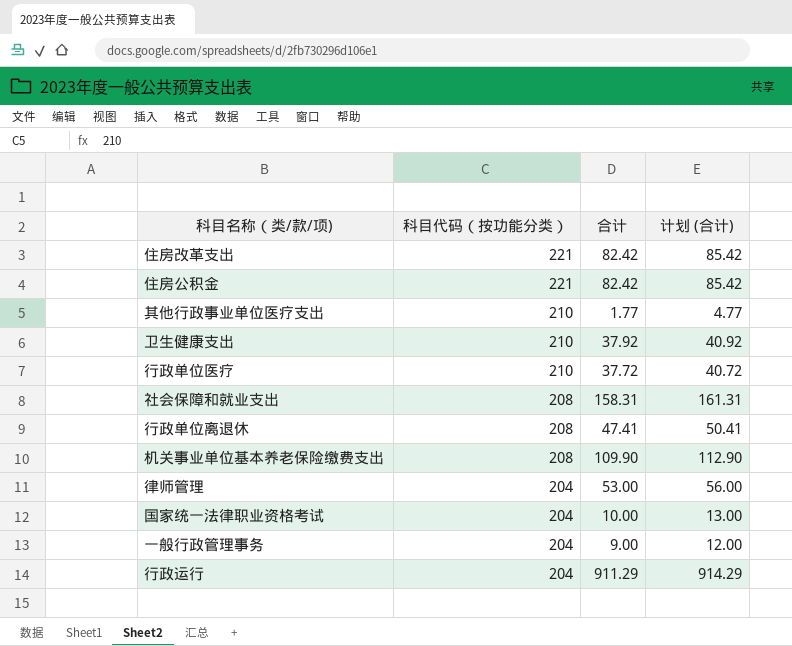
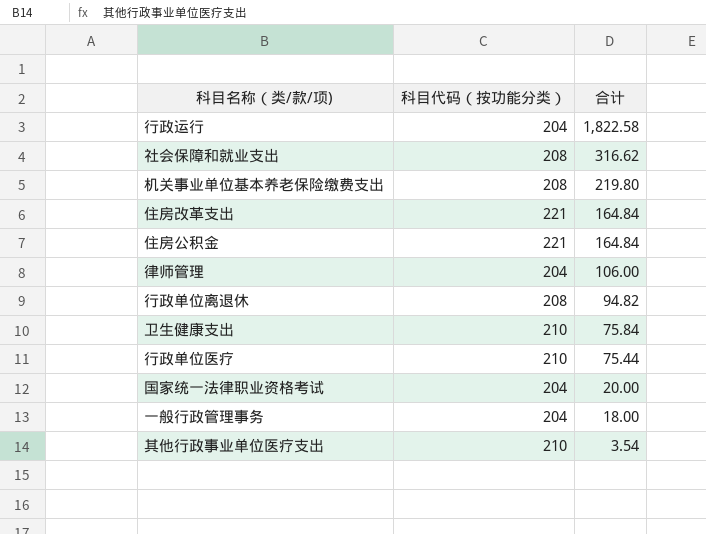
row order: 科目代码（按功能分类） descending -> 合计 descending
column 计划 (合计) | formula: [合计] + 3 -> none
行政运行 | 合计: 911.29 -> 1,822.58
社会保障和就业支出 | 合计: 158.31 -> 316.62
机关事业单位基本养老保险缴费支出 | 合计: 109.90 -> 219.80
住房改革支出 | 合计: 82.42 -> 164.84
住房公积金 | 合计: 82.42 -> 164.84
律师管理 | 合计: 53.00 -> 106.00
行政单位离退休 | 合计: 47.41 -> 94.82
卫生健康支出 | 合计: 37.92 -> 75.84
行政单位医疗 | 合计: 37.72 -> 75.44
国家统一法律职业资格考试 | 合计: 10.00 -> 20.00
一般行政管理事务 | 合计: 9.00 -> 18.00
其他行政事业单位医疗支出 | 合计: 1.77 -> 3.54

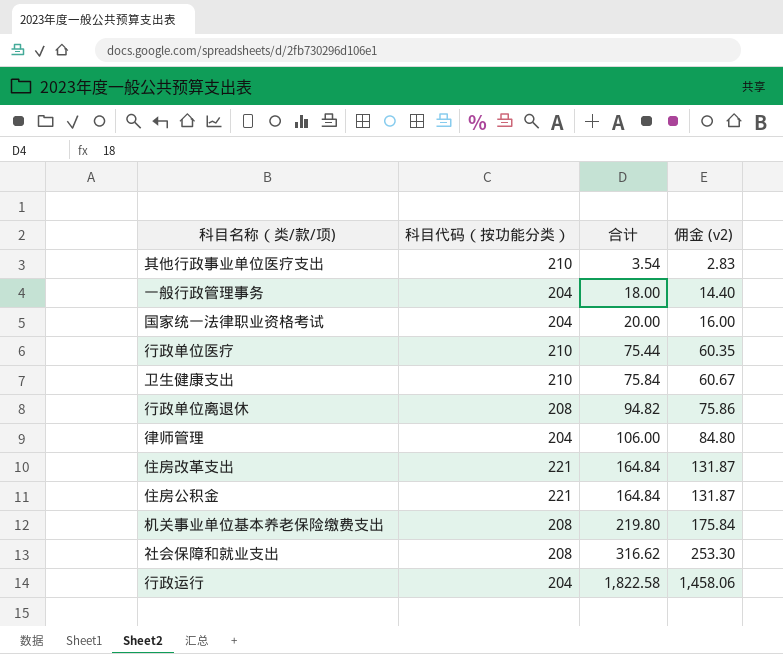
row order: 合计 descending -> 合计 ascending
column 佣金 (v2) | formula: none -> [合计] * 0.8

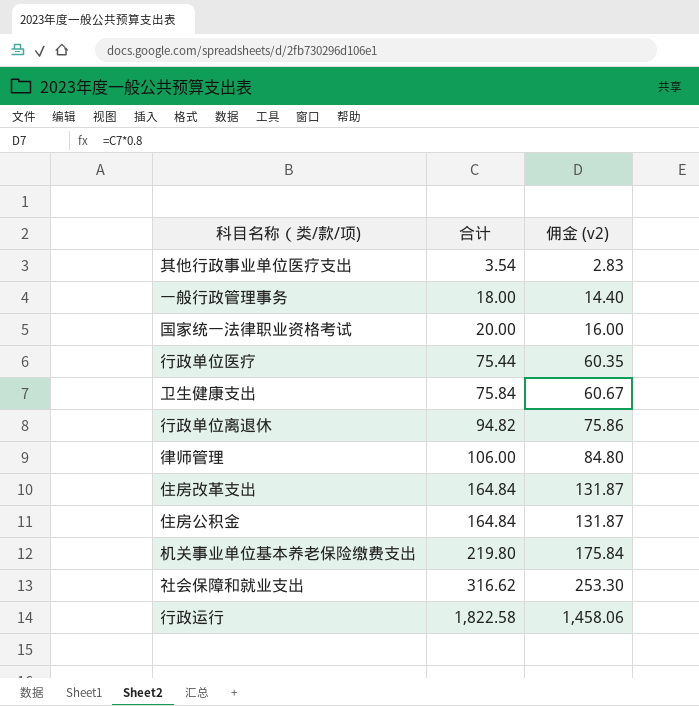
column 科目代码（按功能分类） | position: 2 -> none

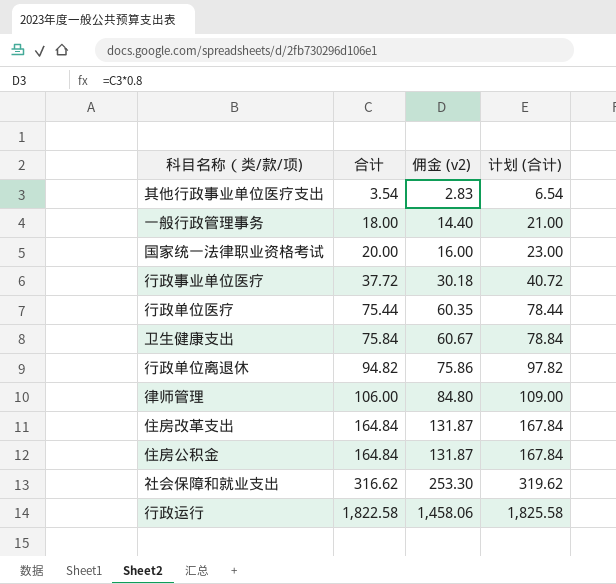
column 计划 (合计) | formula: none -> [合计] + 3
row 机关事业单位基本养老保险缴费支出: 219.80 | 175.84 -> none
row 行政事业单位医疗: none -> 37.72 | 30.18 | 40.72

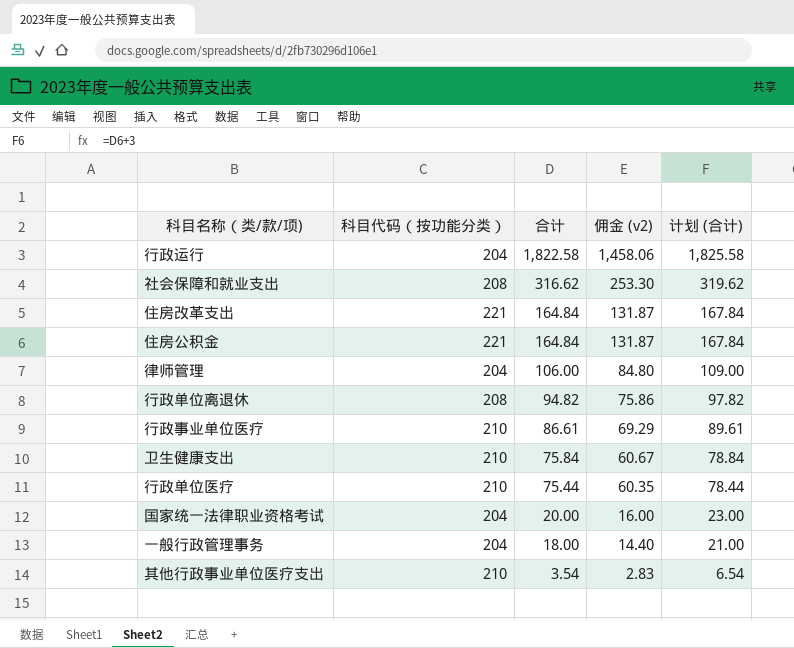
row order: 合计 ascending -> 合计 descending
column 科目代码（按功能分类） | position: none -> 2
行政事业单位医疗 | 合计: 37.72 -> 86.61
行政事业单位医疗 | 佣金 (v2): 30.18 -> 69.29
行政事业单位医疗 | 计划 (合计): 40.72 -> 89.61

